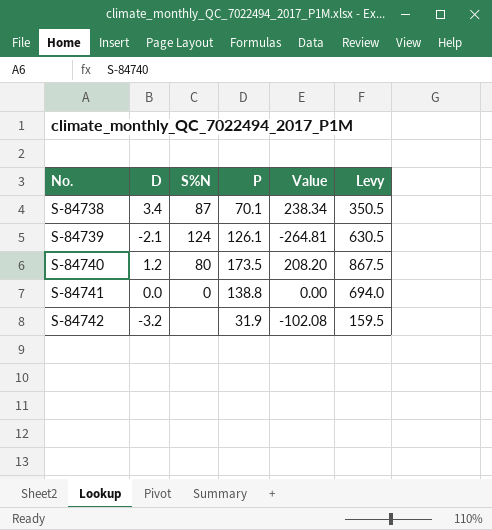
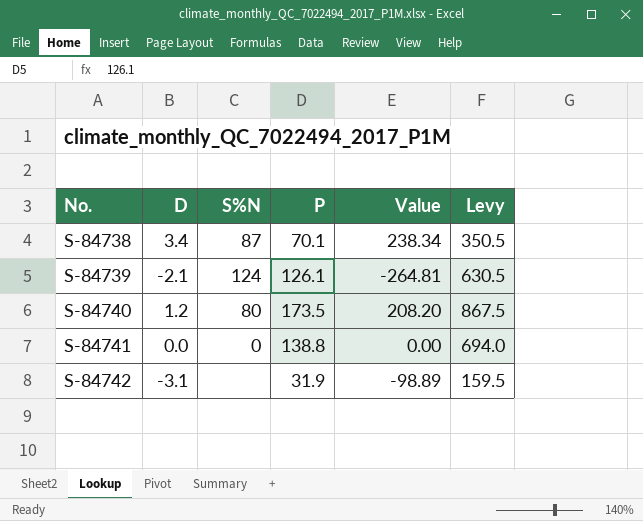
S-84742 | D: -3.2 -> -3.1
S-84742 | Value: -102.08 -> -98.89

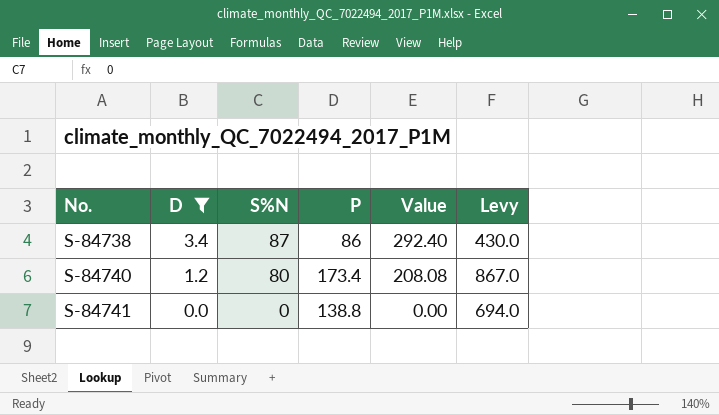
filter: none -> D >= 0.0
S-84738 | P: 70.1 -> 86
S-84738 | Value: 238.34 -> 292.40
S-84738 | Levy: 350.5 -> 430.0
S-84740 | P: 173.5 -> 173.4
S-84740 | Value: 208.20 -> 208.08
S-84740 | Levy: 867.5 -> 867.0

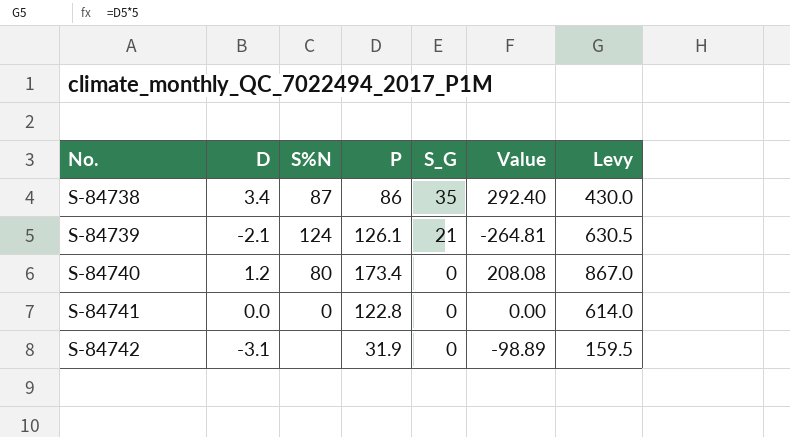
filter: D >= 0.0 -> none
column S_G | position: none -> 5
S-84741 | P: 138.8 -> 122.8
S-84741 | Levy: 694.0 -> 614.0

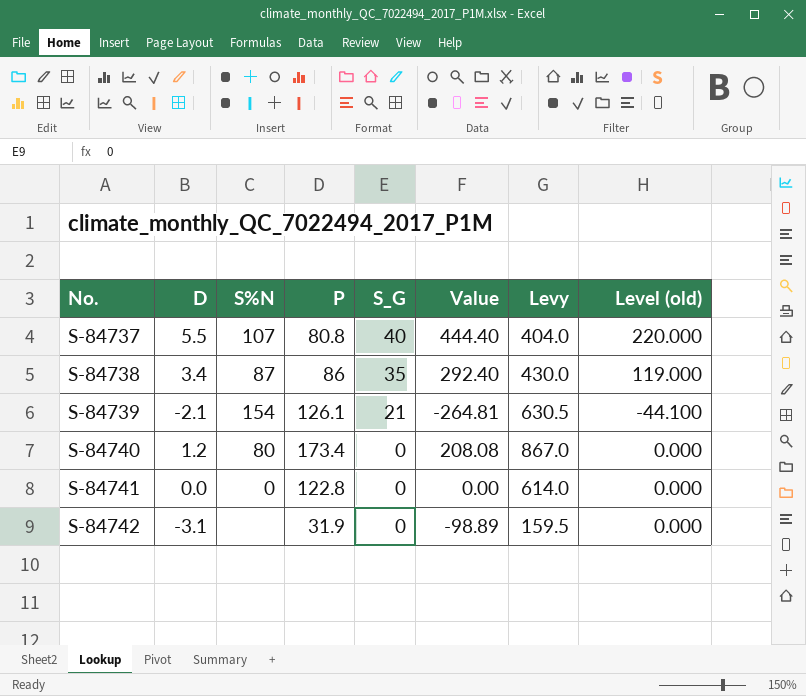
column Level (old) | formula: none -> [D] * [S_G]
row S-84737: none -> 5.5 | 107 | 80.8 | 40 | 444.40 | 404.0 | 220.000
S-84739 | S%N: 124 -> 154

